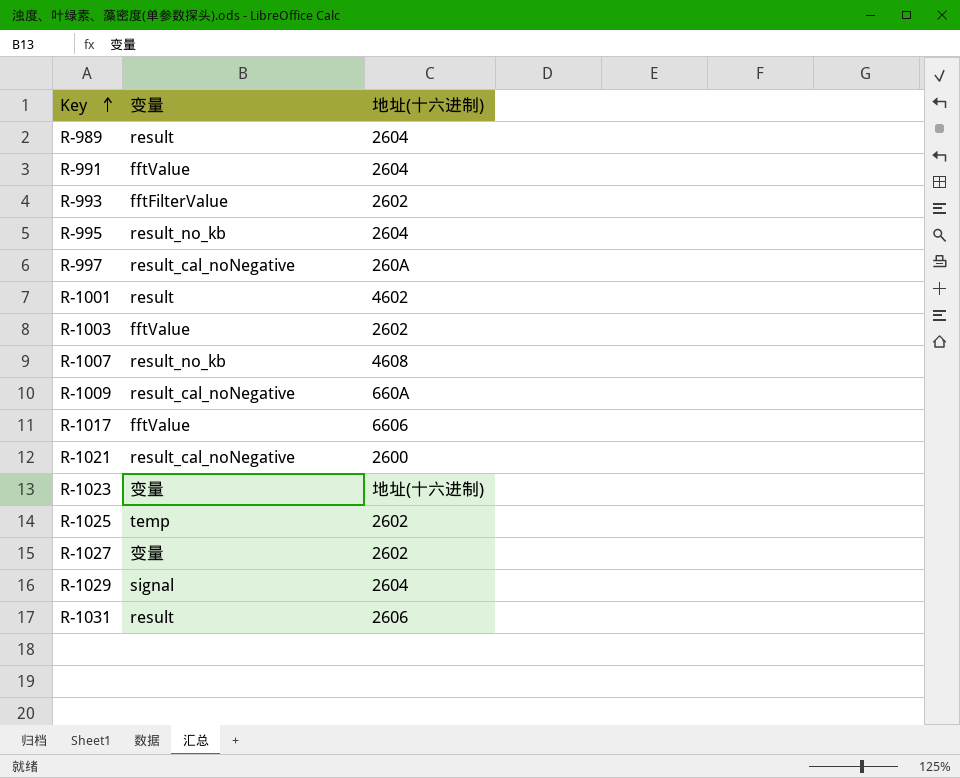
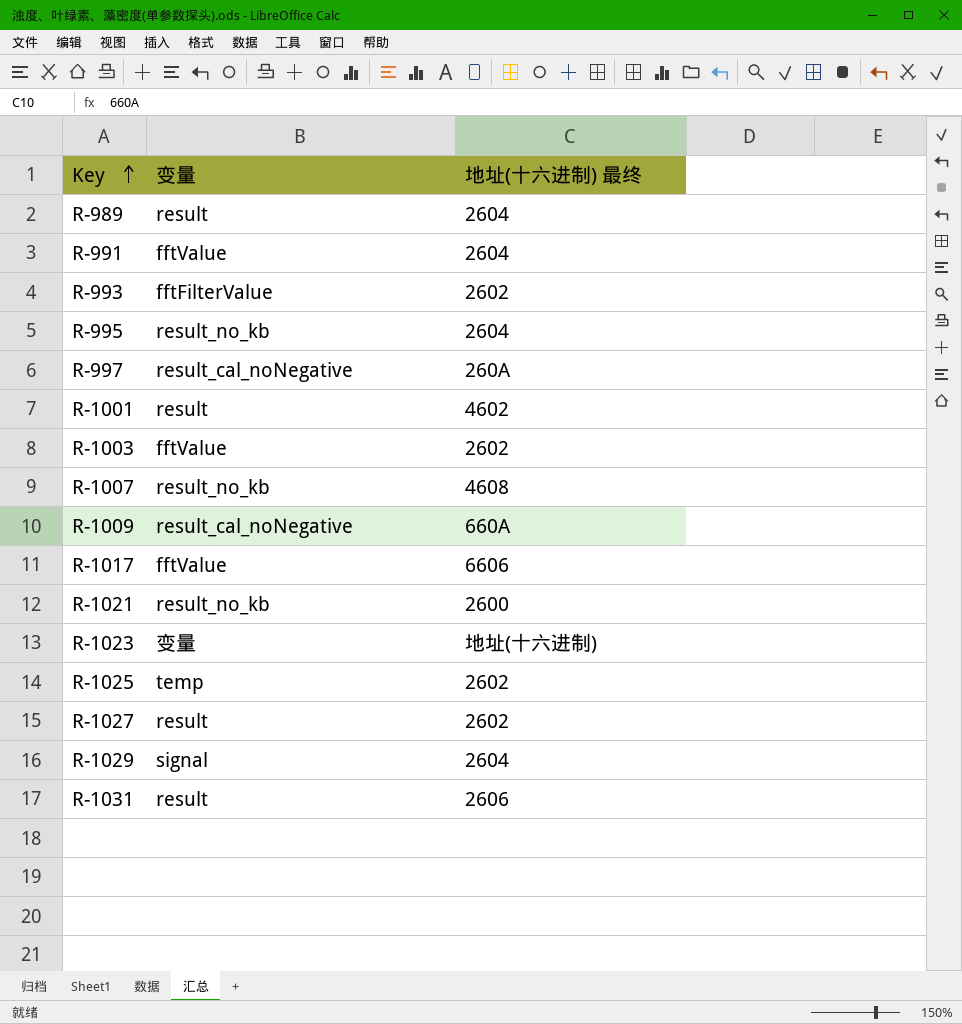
column name: 地址(十六进制) -> 地址(十六进制) 最终
R-1021 | 变量: result_cal_noNegative -> result_no_kb
R-1027 | 变量: 变量 -> result

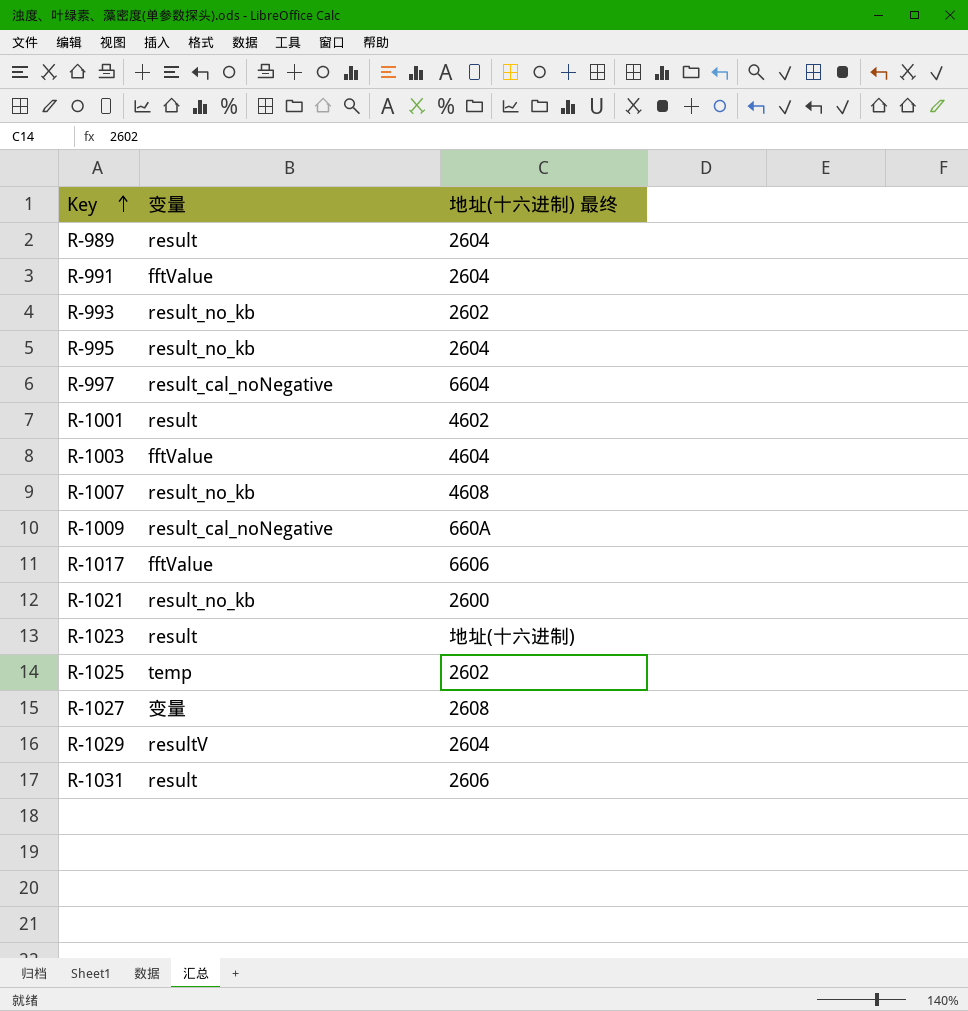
R-993 | 变量: fftFilterValue -> result_no_kb
R-997 | 地址(十六进制) 最终: 260A -> 6604
R-1003 | 地址(十六进制) 最终: 2602 -> 4604
R-1023 | 变量: 变量 -> result
R-1027 | 变量: result -> 变量
R-1027 | 地址(十六进制) 最终: 2602 -> 2608
R-1029 | 变量: signal -> resultV

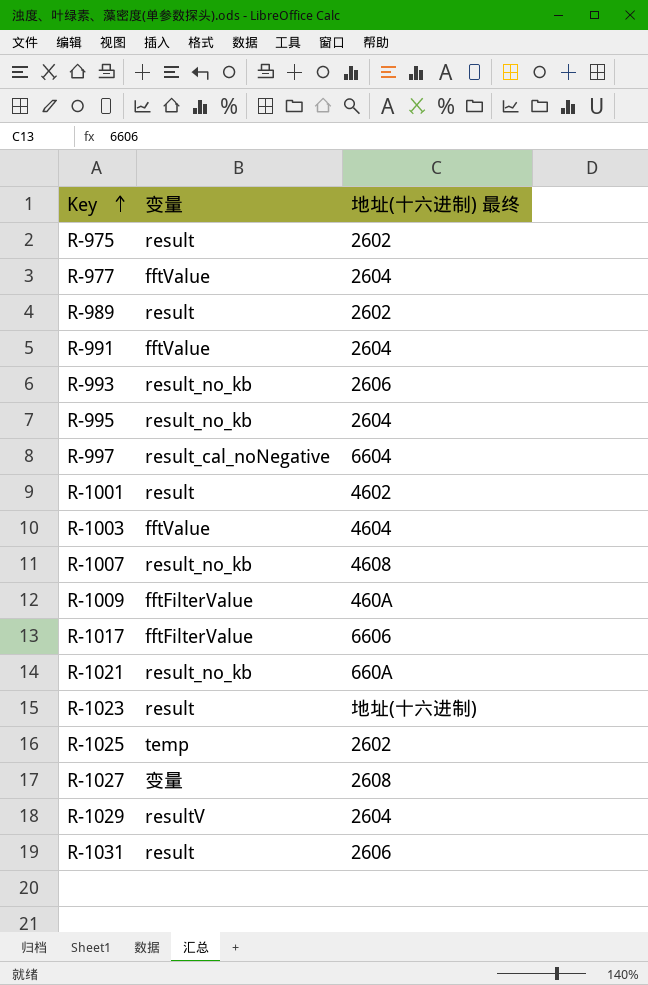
row R-975: none -> result | 2602
row R-977: none -> fftValue | 2604
R-989 | 地址(十六进制) 最终: 2604 -> 2602
R-993 | 地址(十六进制) 最终: 2602 -> 2606
R-1009 | 变量: result_cal_noNegative -> fftFilterValue
R-1009 | 地址(十六进制) 最终: 660A -> 460A
R-1017 | 变量: fftValue -> fftFilterValue
R-1021 | 地址(十六进制) 最终: 2600 -> 660A

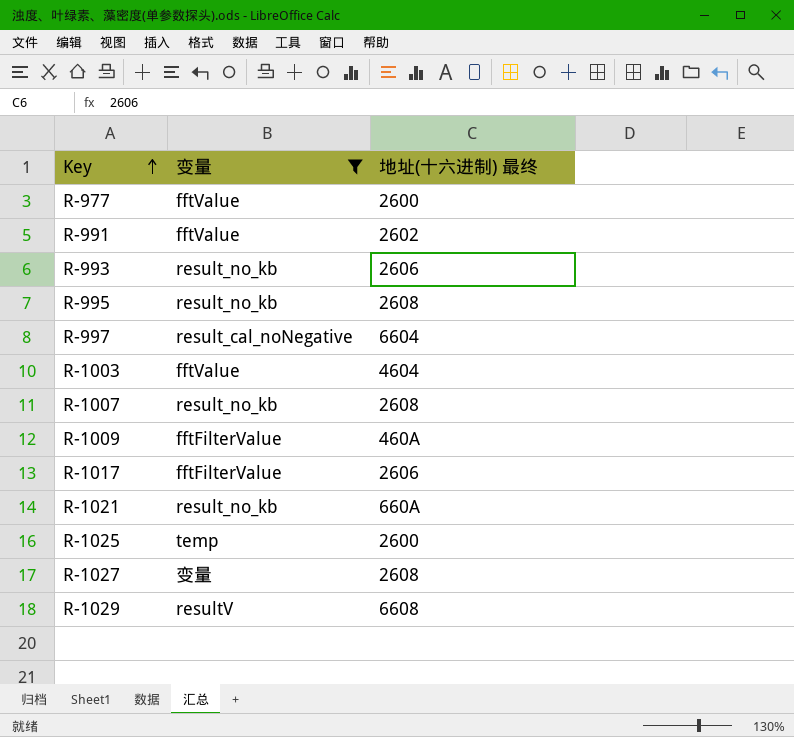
filter: none -> 变量 != result
R-977 | 地址(十六进制) 最终: 2604 -> 2600
R-991 | 地址(十六进制) 最终: 2604 -> 2602
R-995 | 地址(十六进制) 最终: 2604 -> 2608
R-1007 | 地址(十六进制) 最终: 4608 -> 2608
R-1017 | 地址(十六进制) 最终: 6606 -> 2606
R-1025 | 地址(十六进制) 最终: 2602 -> 2600
R-1029 | 地址(十六进制) 最终: 2604 -> 6608

